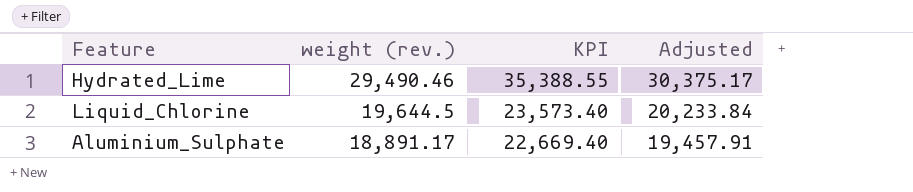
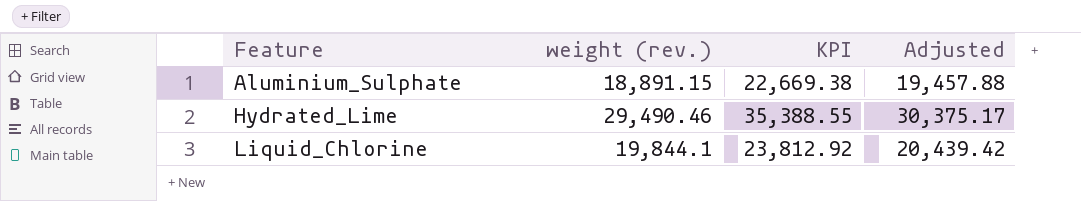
row order: weight (rev.) descending -> Feature ascending
Aluminium_Sulphate | weight (rev.): 18,891.17 -> 18,891.15
Aluminium_Sulphate | KPI: 22,669.40 -> 22,669.38
Aluminium_Sulphate | Adjusted: 19,457.91 -> 19,457.88
Liquid_Chlorine | weight (rev.): 19,644.5 -> 19,844.1
Liquid_Chlorine | KPI: 23,573.40 -> 23,812.92
Liquid_Chlorine | Adjusted: 20,233.84 -> 20,439.42

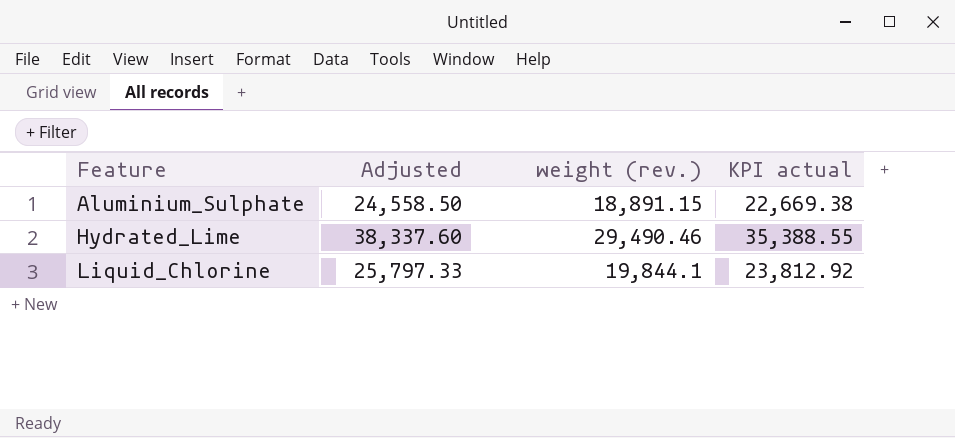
column Adjusted | formula: [weight (rev.)] * 1.03 -> [weight (rev.)] * 1.3
column Adjusted | position: 4 -> 2
column name: KPI -> KPI actual

